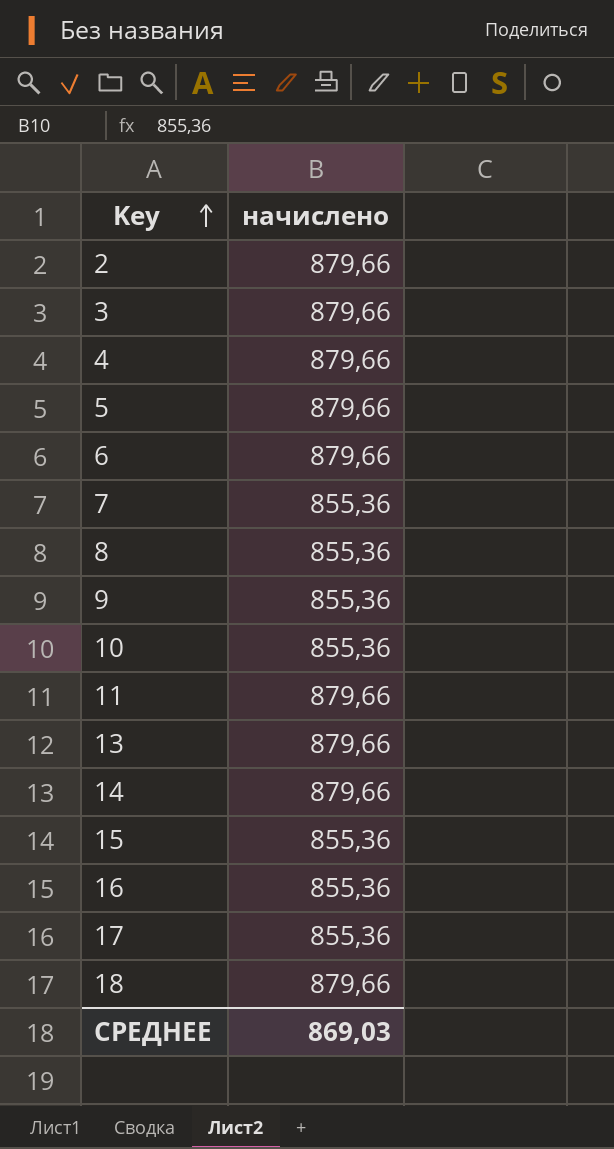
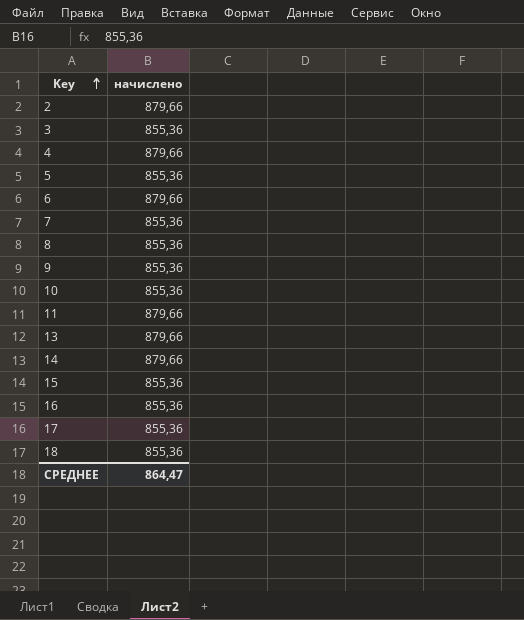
3 | начислено: 879,66 -> 855,36
5 | начислено: 879,66 -> 855,36
18 | начислено: 879,66 -> 855,36
СРЕДНЕЕ | начислено: 869,03 -> 864,47

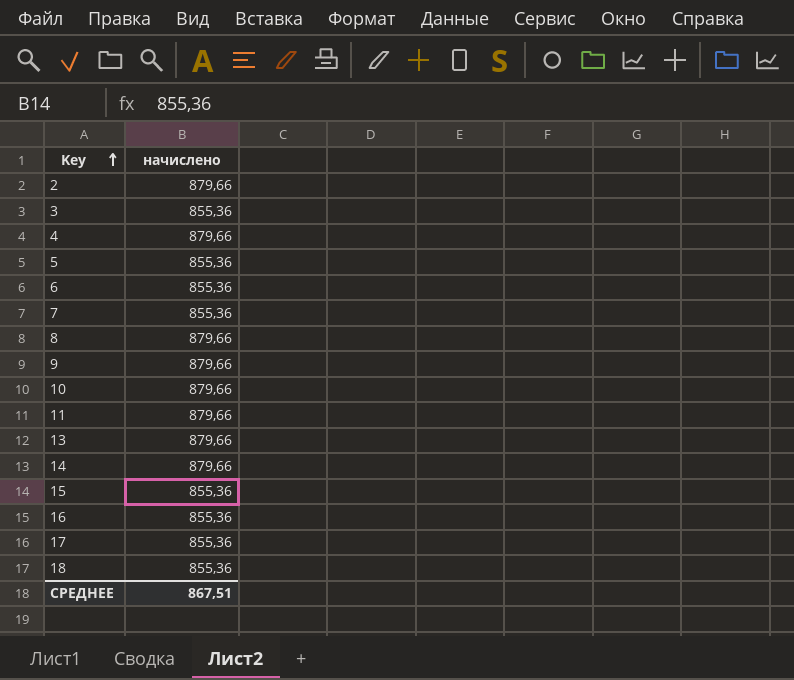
6 | начислено: 879,66 -> 855,36
8 | начислено: 855,36 -> 879,66
9 | начислено: 855,36 -> 879,66
10 | начислено: 855,36 -> 879,66
СРЕДНЕЕ | начислено: 864,47 -> 867,51

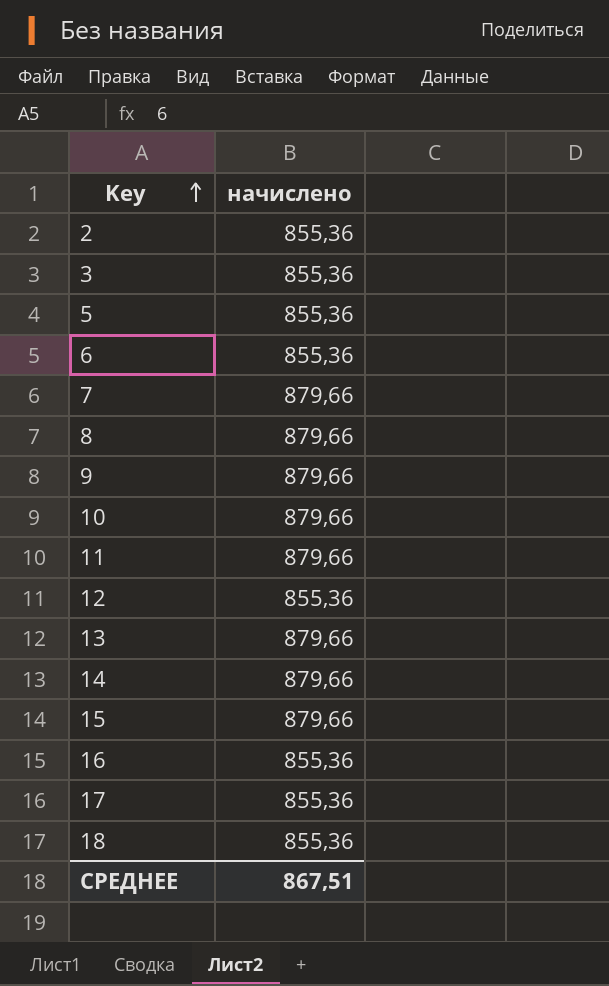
row 4: 879,66 -> none
2 | начислено: 879,66 -> 855,36
7 | начислено: 855,36 -> 879,66
row 12: none -> 855,36
15 | начислено: 855,36 -> 879,66

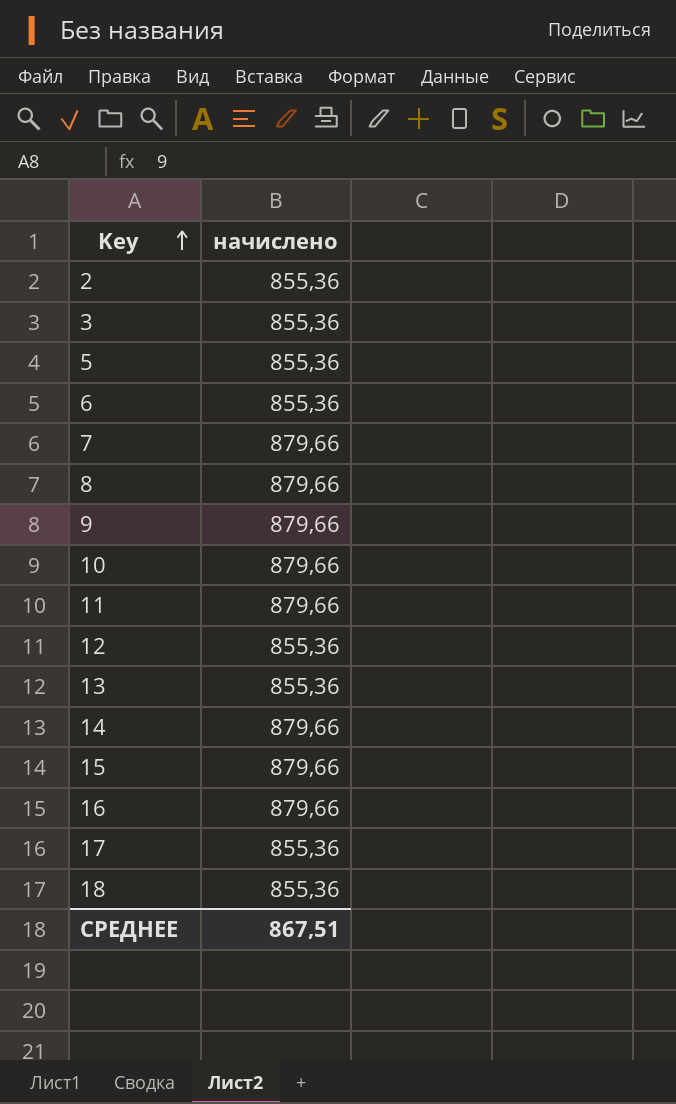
13 | начислено: 879,66 -> 855,36
16 | начислено: 855,36 -> 879,66

